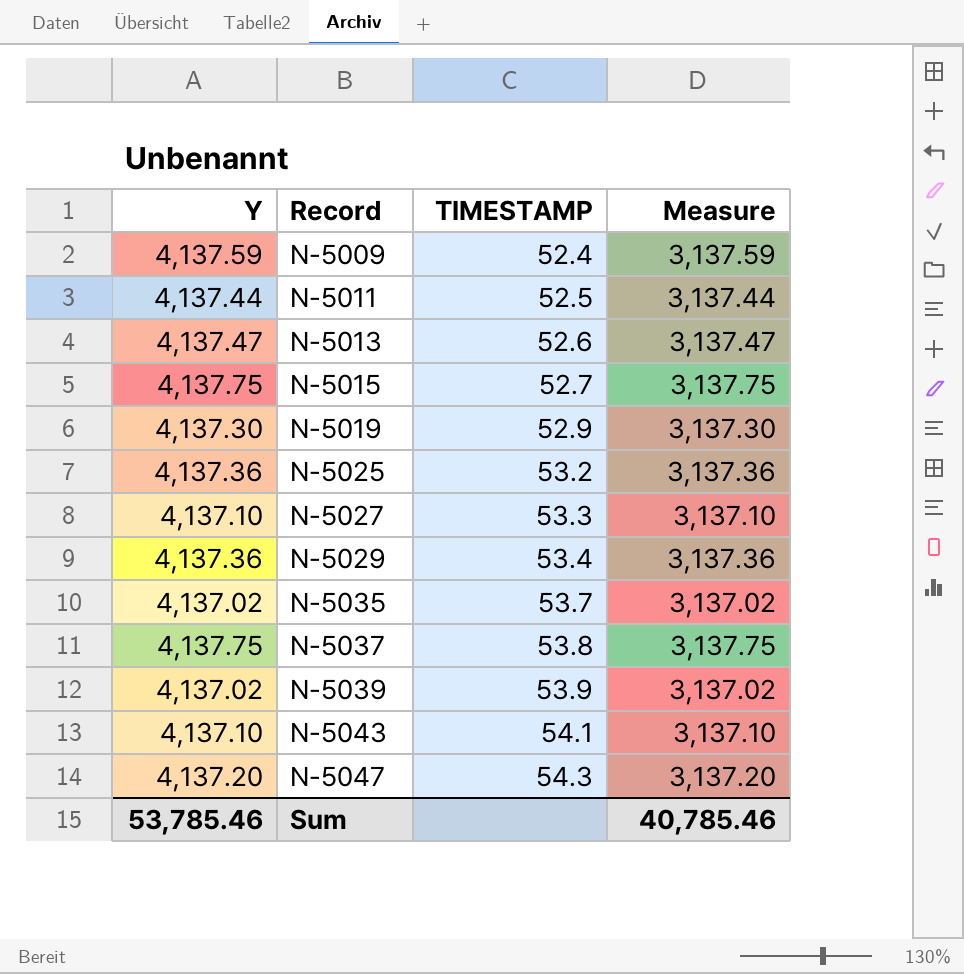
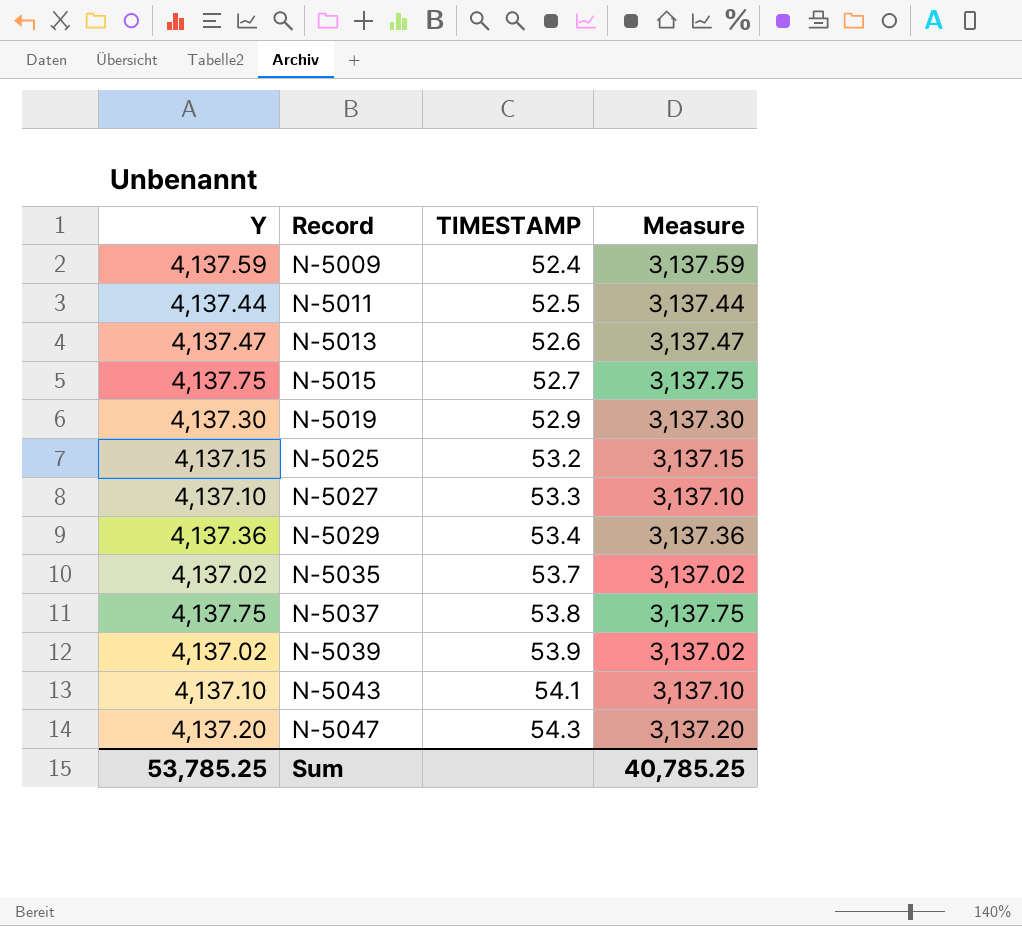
N-5025 | Y: 4,137.36 -> 4,137.15
N-5025 | Measure: 3,137.36 -> 3,137.15
Sum | Y: 53,785.46 -> 53,785.25
Sum | Measure: 40,785.46 -> 40,785.25

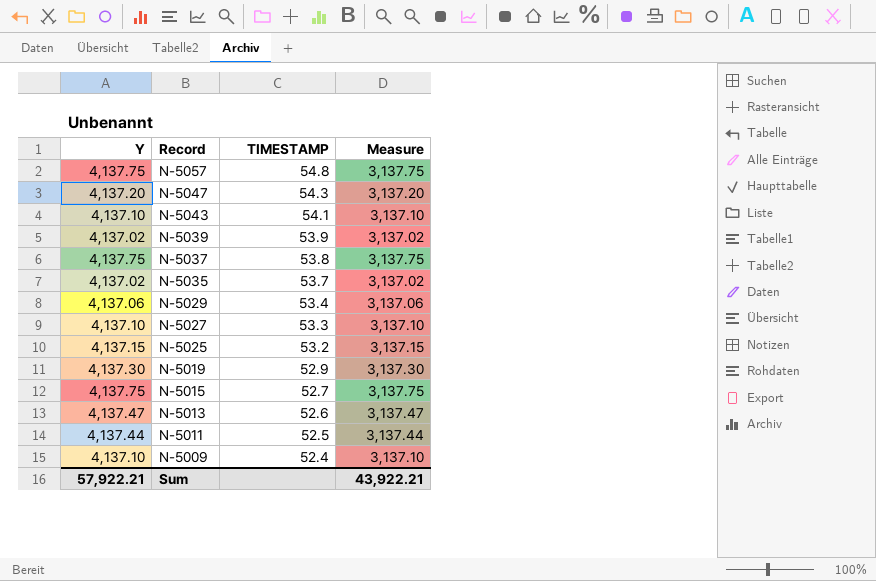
row order: Record ascending -> Record descending
row N-5057: none -> 4,137.75 | 54.8 | 3,137.75
N-5029 | Y: 4,137.36 -> 4,137.06
N-5029 | Measure: 3,137.36 -> 3,137.06
N-5009 | Y: 4,137.59 -> 4,137.10
N-5009 | Measure: 3,137.59 -> 3,137.10
Sum | Y: 53,785.25 -> 57,922.21
Sum | Measure: 40,785.25 -> 43,922.21

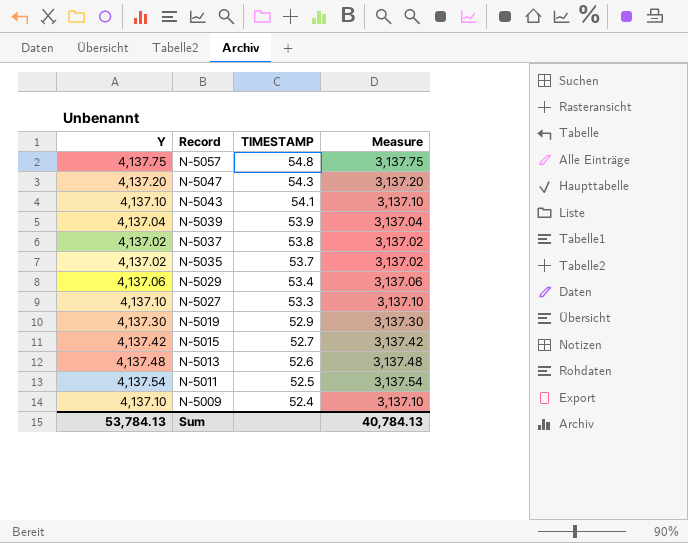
row N-5025: 4,137.15 | 53.2 | 3,137.15 -> none
N-5039 | Y: 4,137.02 -> 4,137.04
N-5039 | Measure: 3,137.02 -> 3,137.04
N-5037 | Y: 4,137.75 -> 4,137.02
N-5037 | Measure: 3,137.75 -> 3,137.02
N-5015 | Y: 4,137.75 -> 4,137.42
N-5015 | Measure: 3,137.75 -> 3,137.42
N-5013 | Y: 4,137.47 -> 4,137.48
N-5013 | Measure: 3,137.47 -> 3,137.48
N-5011 | Y: 4,137.44 -> 4,137.54
N-5011 | Measure: 3,137.44 -> 3,137.54
Sum | Y: 57,922.21 -> 53,784.13
Sum | Measure: 43,922.21 -> 40,784.13

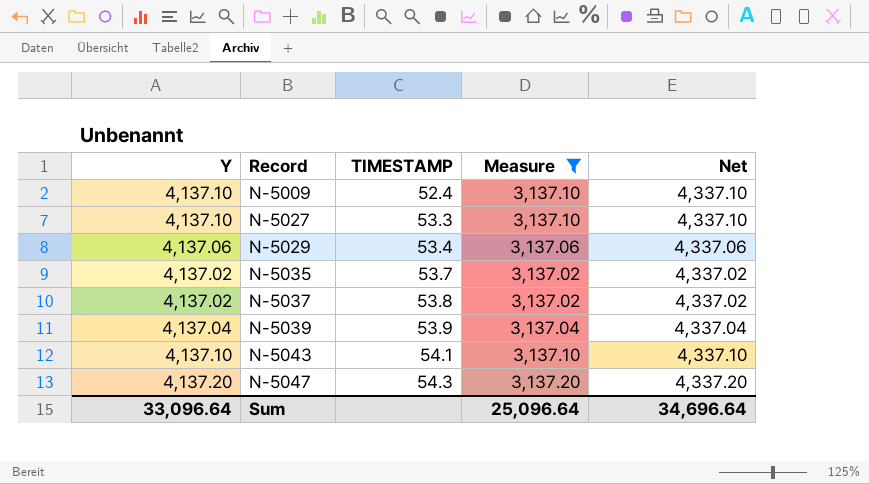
filter: none -> Measure <= 3,137.20
row order: Record descending -> Record ascending
column Net | formula: none -> [Y] + 200
Sum | Y: 53,784.13 -> 33,096.64
Sum | Measure: 40,784.13 -> 25,096.64

